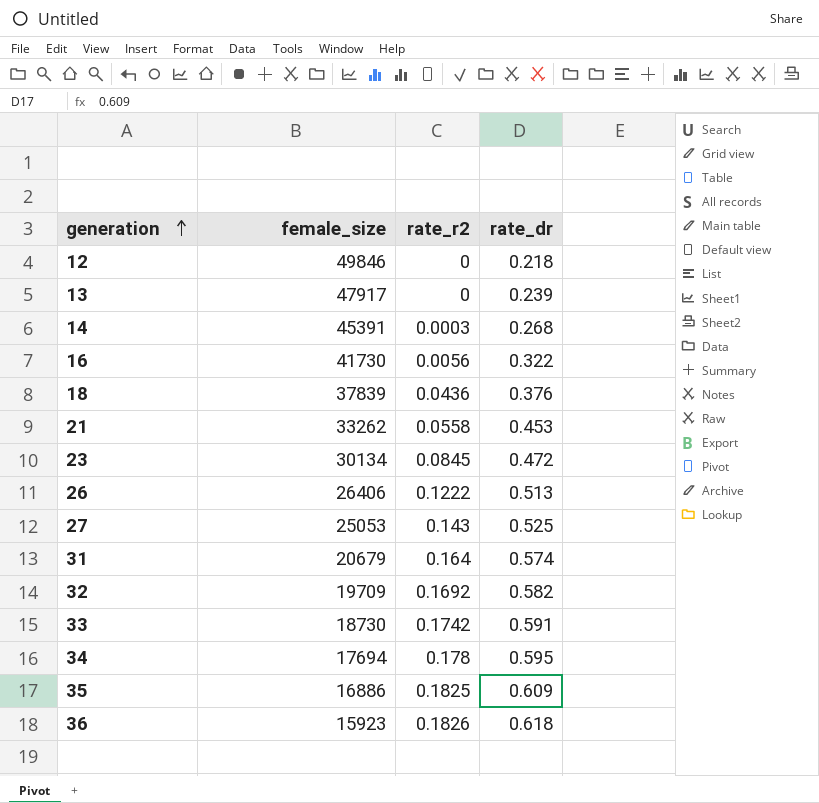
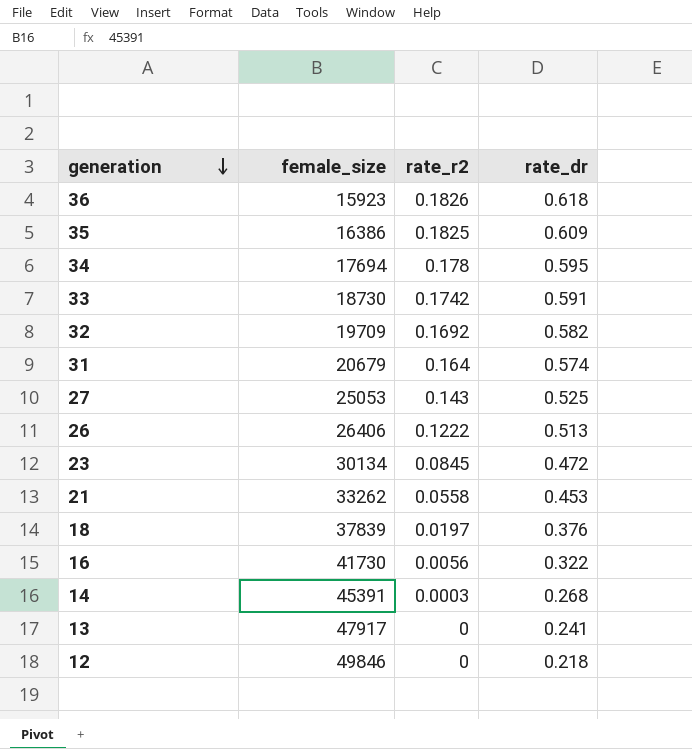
row order: generation ascending -> generation descending
35 | female_size: 16886 -> 16386
18 | rate_r2: 0.0436 -> 0.0197
13 | rate_dr: 0.239 -> 0.241

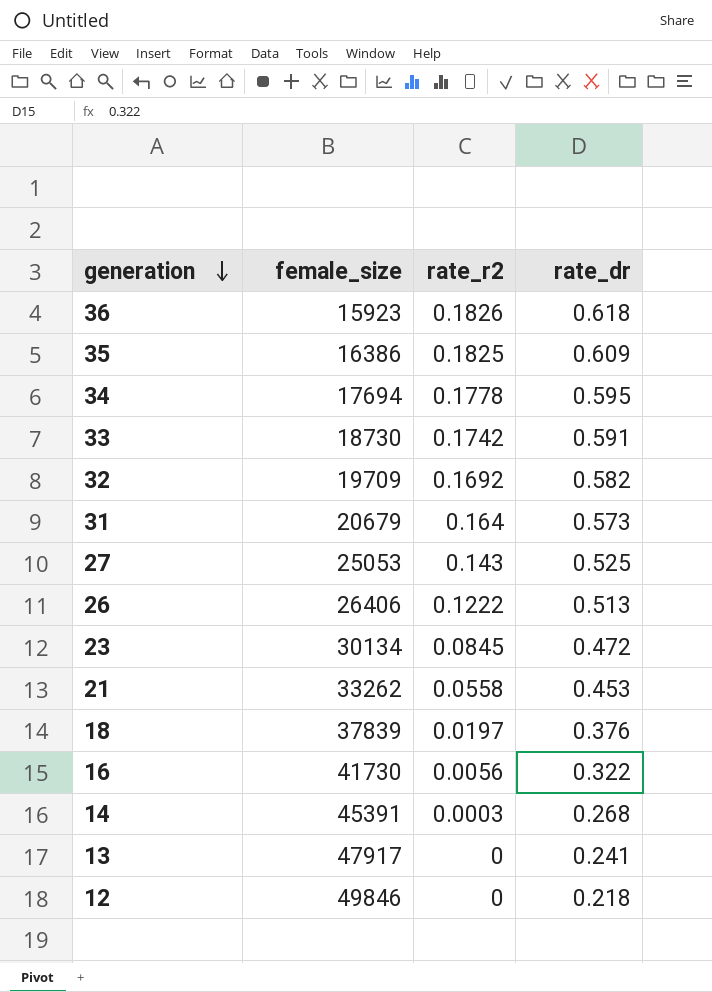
34 | rate_r2: 0.178 -> 0.1778
31 | rate_dr: 0.574 -> 0.573

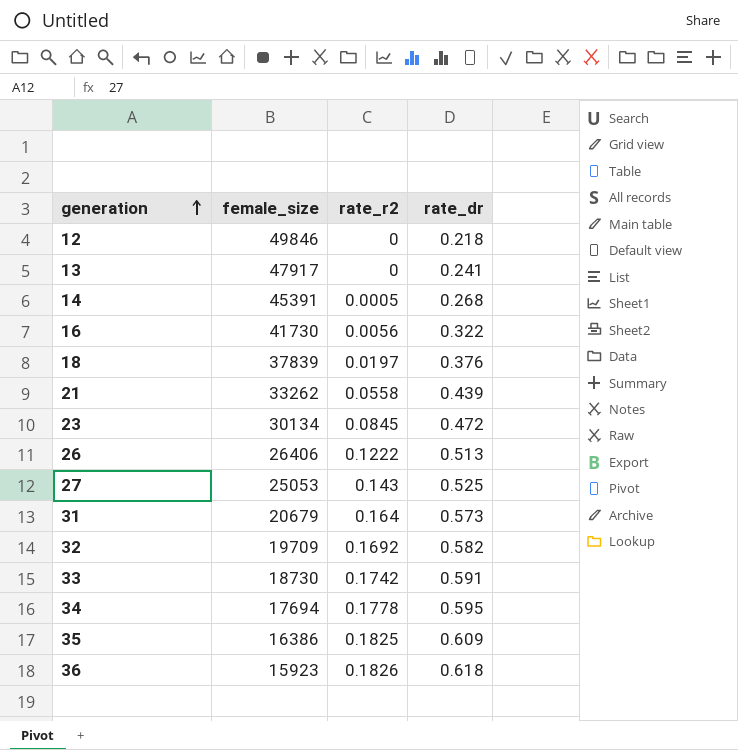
row order: generation descending -> generation ascending
14 | rate_r2: 0.0003 -> 0.0005
21 | rate_dr: 0.453 -> 0.439

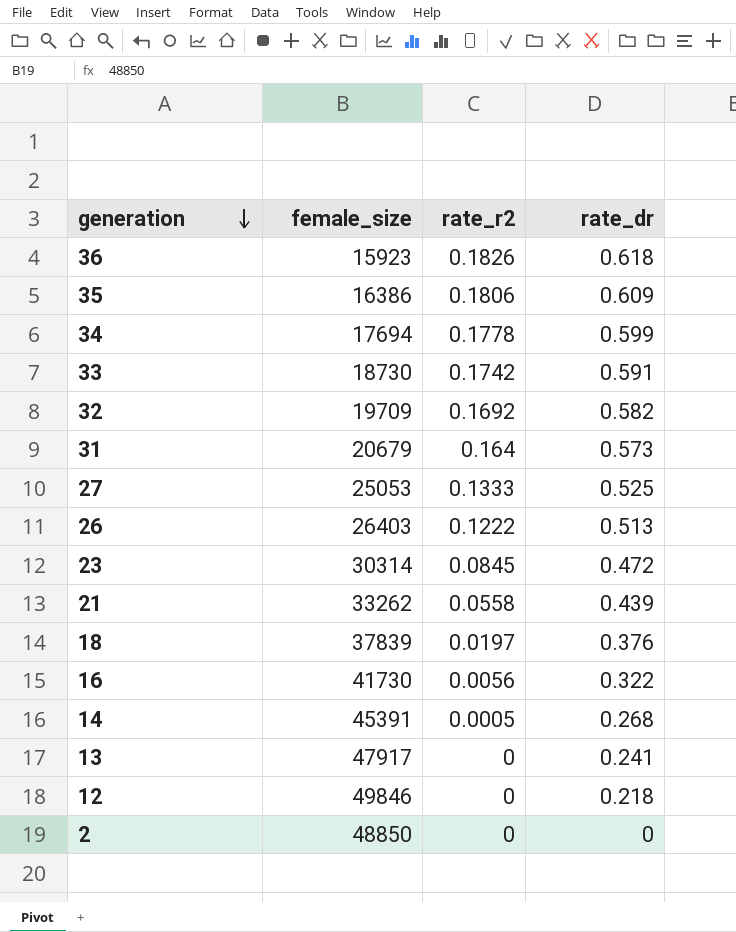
row order: generation ascending -> generation descending
35 | rate_r2: 0.1825 -> 0.1806
34 | rate_dr: 0.595 -> 0.599
27 | rate_r2: 0.143 -> 0.1333
26 | female_size: 26406 -> 26403
23 | female_size: 30134 -> 30314
row 2: none -> 48850 | 0 | 0

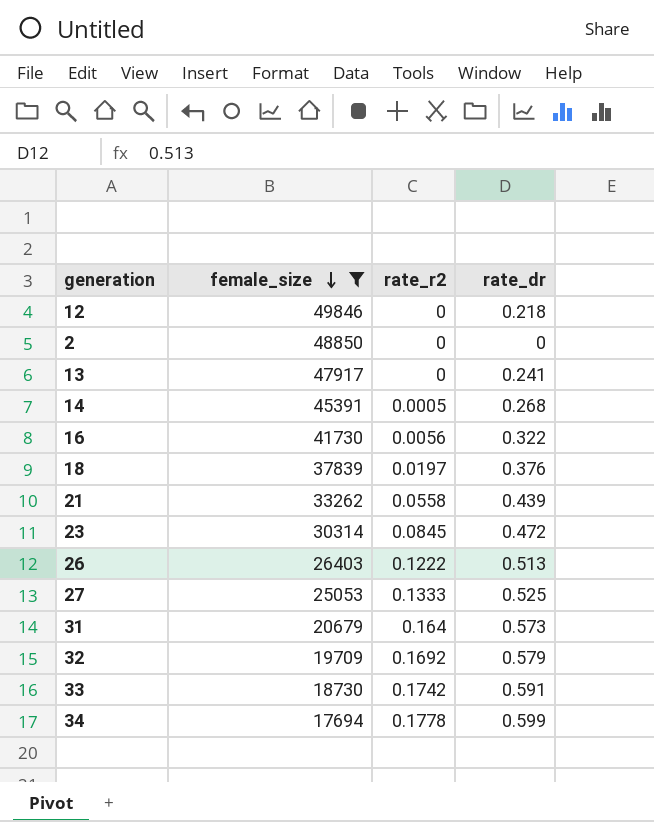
filter: none -> female_size >= 17694
row order: generation descending -> female_size descending
32 | rate_dr: 0.582 -> 0.579

